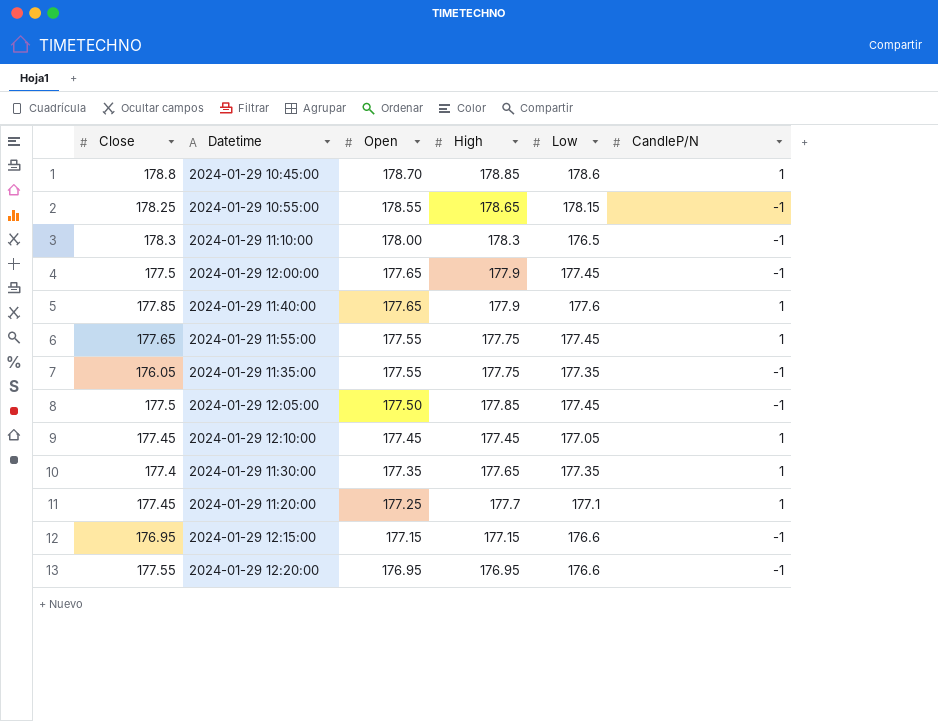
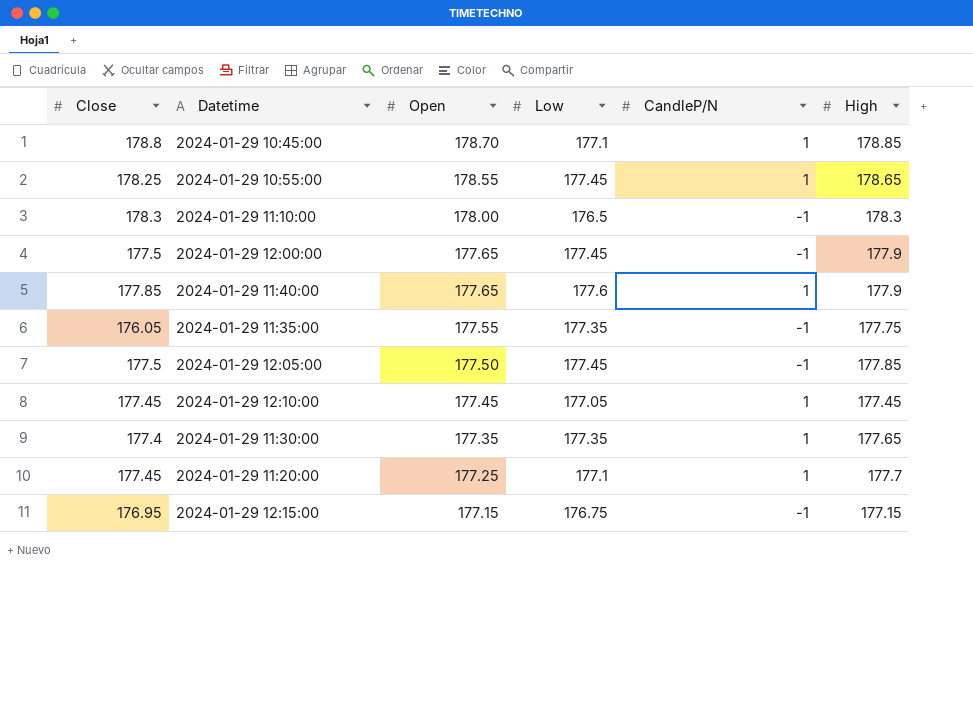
column High | position: 4 -> 6
row 2024-01-29 11:55:00: 177.65 | 177.55 | 177.75 | 177.45 | 1 -> none
row 2024-01-29 12:20:00: 177.55 | 176.95 | 176.95 | 176.6 | -1 -> none
2024-01-29 10:45:00 | Low: 178.6 -> 177.1
2024-01-29 10:55:00 | Low: 178.15 -> 177.45
2024-01-29 10:55:00 | CandleP/N: -1 -> 1
2024-01-29 12:15:00 | Low: 176.6 -> 176.75

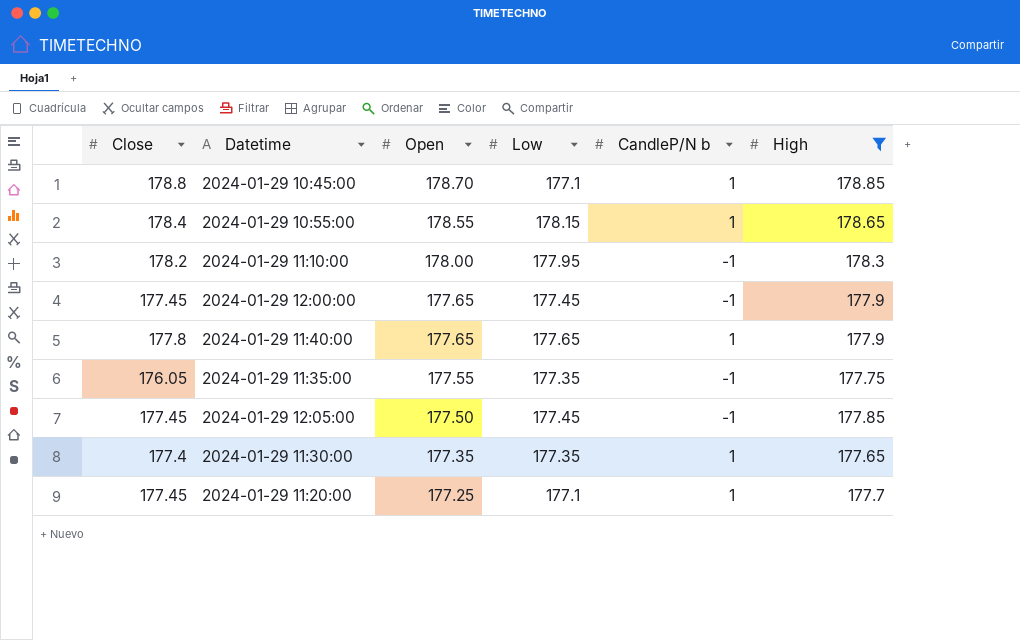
filter: none -> High >= 177.65
column name: CandleP/N -> CandleP/N b
2024-01-29 10:55:00 | Close: 178.25 -> 178.4
2024-01-29 10:55:00 | Low: 177.45 -> 178.15
2024-01-29 11:10:00 | Close: 178.3 -> 178.2
2024-01-29 11:10:00 | Low: 176.5 -> 177.95
2024-01-29 12:00:00 | Close: 177.5 -> 177.45
2024-01-29 11:40:00 | Close: 177.85 -> 177.8
2024-01-29 11:40:00 | Low: 177.6 -> 177.65
2024-01-29 12:05:00 | Close: 177.5 -> 177.45

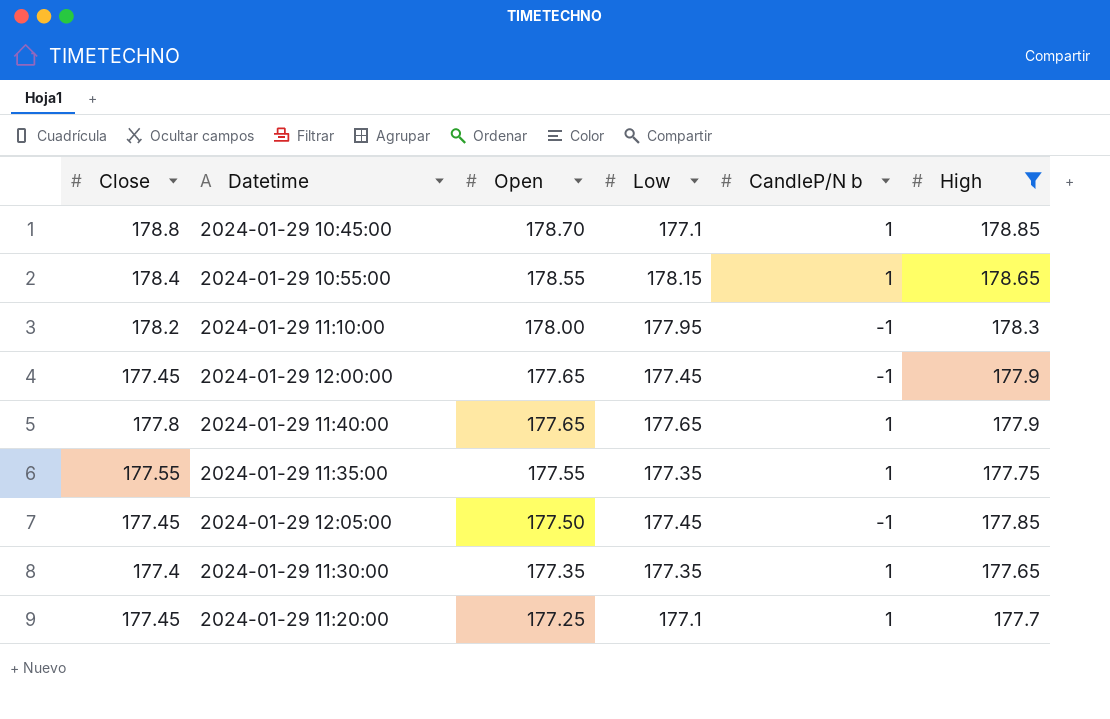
2024-01-29 11:35:00 | Close: 176.05 -> 177.55
2024-01-29 11:35:00 | CandleP/N b: -1 -> 1

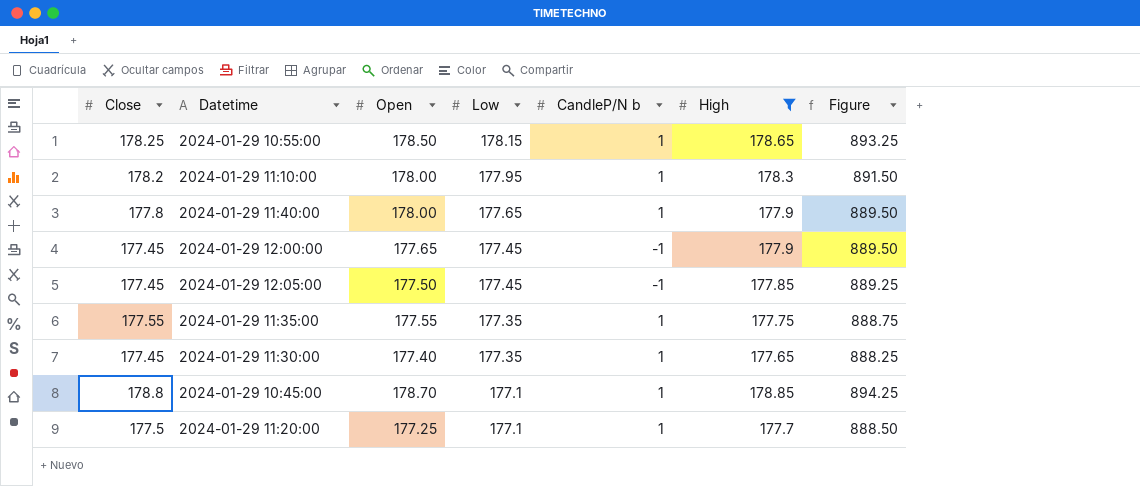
row order: Open descending -> Low descending
column Figure | formula: none -> [High] * 5
2024-01-29 10:55:00 | Close: 178.4 -> 178.25
2024-01-29 10:55:00 | Open: 178.55 -> 178.50
2024-01-29 11:10:00 | CandleP/N b: -1 -> 1
2024-01-29 11:40:00 | Open: 177.65 -> 178.00
2024-01-29 11:30:00 | Close: 177.4 -> 177.45
2024-01-29 11:30:00 | Open: 177.35 -> 177.40
2024-01-29 11:20:00 | Close: 177.45 -> 177.5

